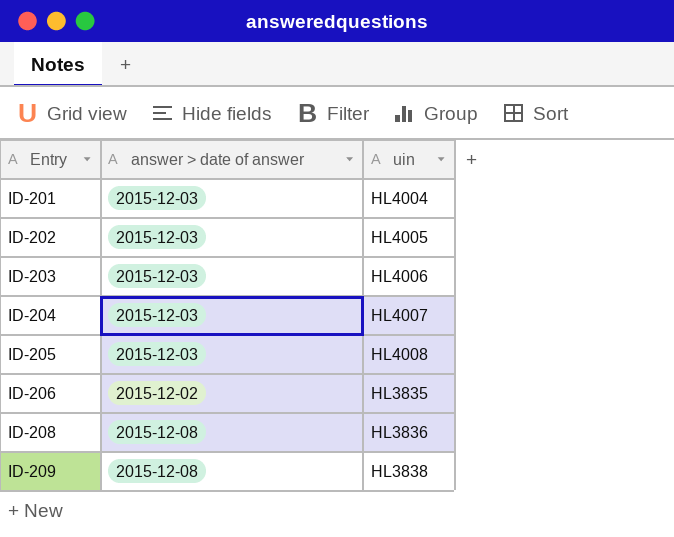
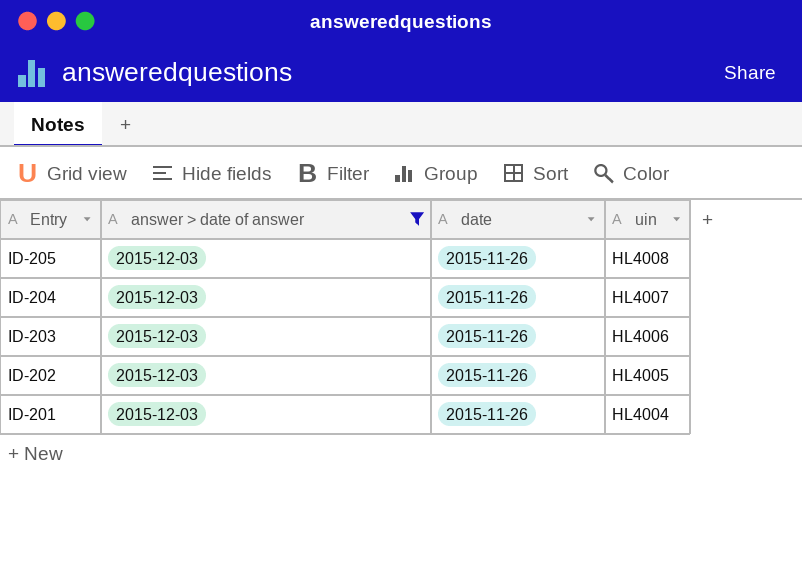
filter: none -> answer > date of answer = 2015-12-03
row order: Entry ascending -> Entry descending
column date | position: none -> 3

